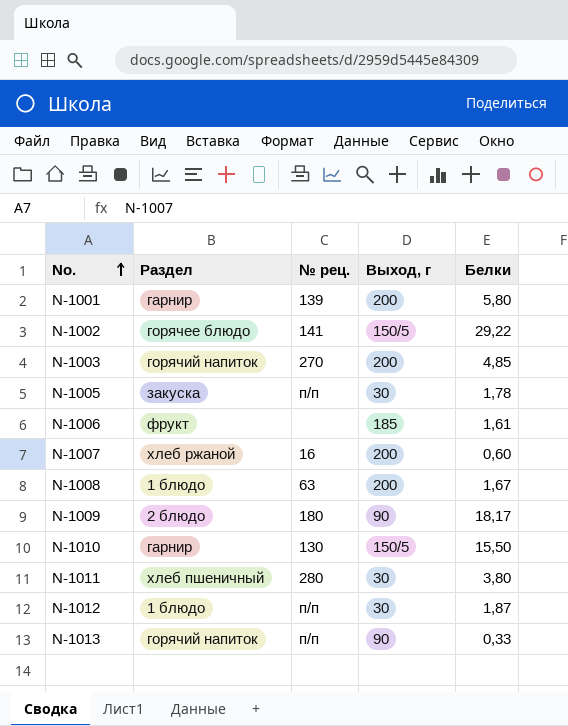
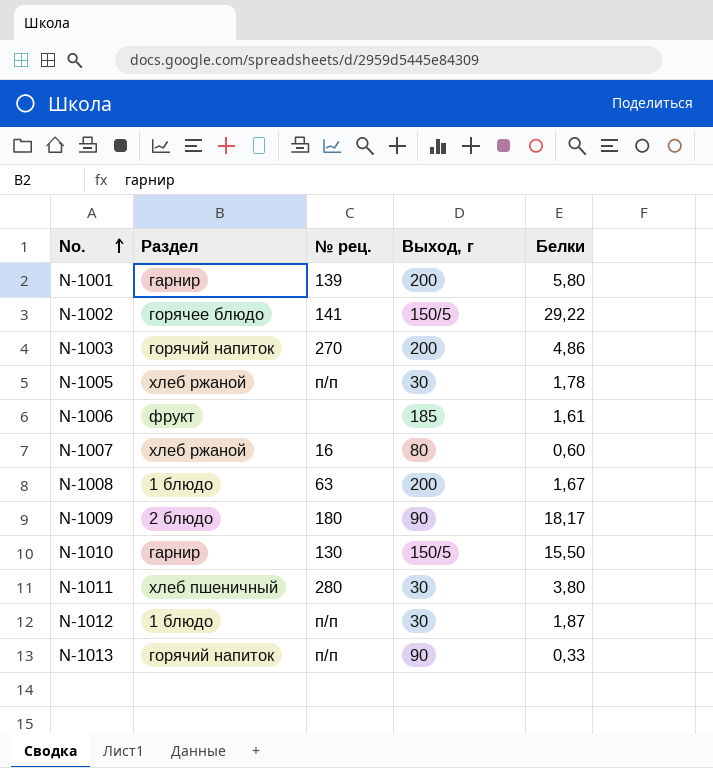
N-1003 | Белки: 4,85 -> 4,86
N-1005 | Раздел: закуска -> хлеб ржаной
N-1007 | Выход, г: 200 -> 80

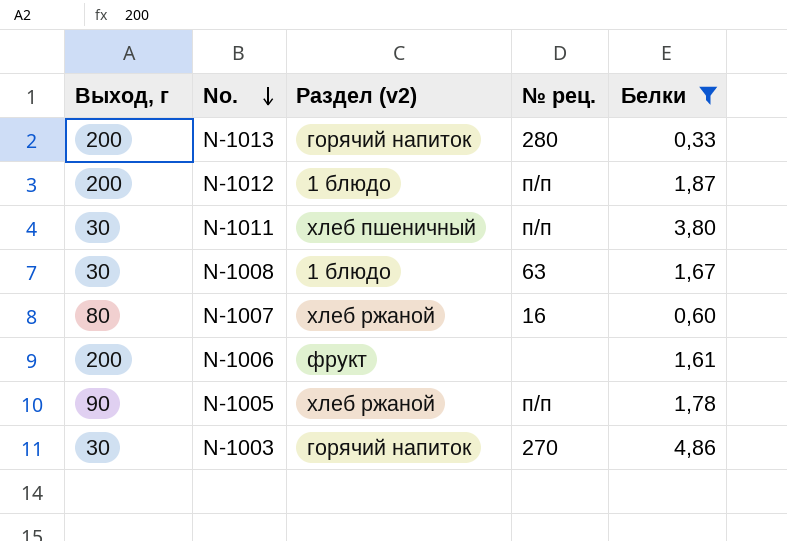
filter: none -> Белки <= 4,86
row order: No. ascending -> No. descending
column Выход, г | position: 4 -> 1
column name: Раздел -> Раздел (v2)
N-1013 | Выход, г: 90 -> 200
N-1013 | № рец.: п/п -> 280
N-1012 | Выход, г: 30 -> 200
N-1011 | № рец.: 280 -> п/п
N-1008 | Выход, г: 200 -> 30
N-1006 | Выход, г: 185 -> 200
N-1005 | Выход, г: 30 -> 90
N-1003 | Выход, г: 200 -> 30

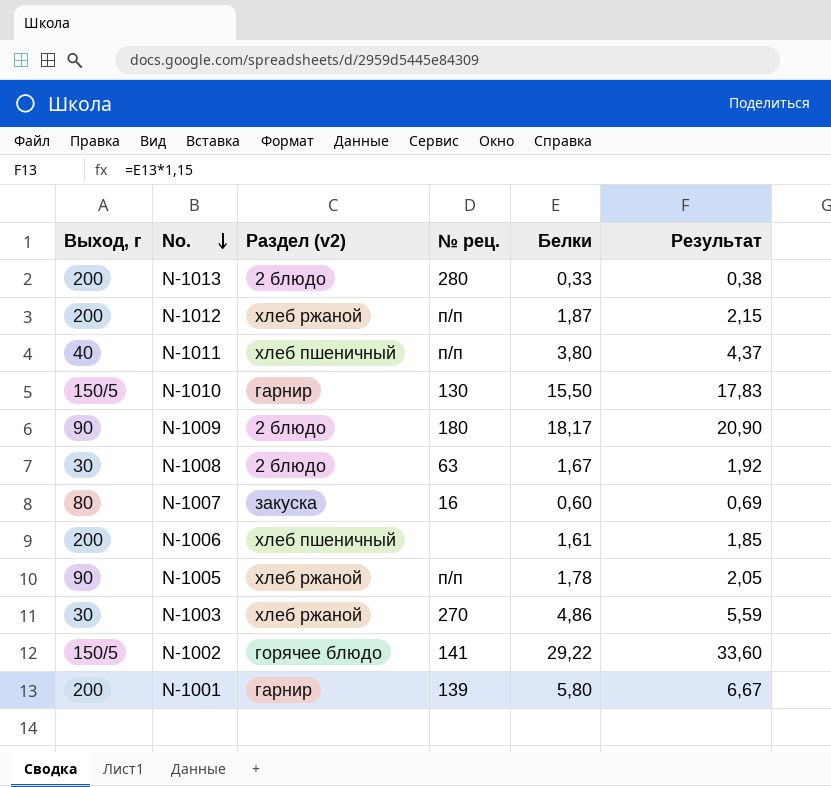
filter: Белки <= 4,86 -> none
column Результат | formula: none -> [Белки] * 1,15
N-1013 | Раздел (v2): горячий напиток -> 2 блюдо
N-1012 | Раздел (v2): 1 блюдо -> хлеб ржаной
N-1011 | Выход, г: 30 -> 40
N-1008 | Раздел (v2): 1 блюдо -> 2 блюдо
N-1007 | Раздел (v2): хлеб ржаной -> закуска
N-1006 | Раздел (v2): фрукт -> хлеб пшеничный
N-1003 | Раздел (v2): горячий напиток -> хлеб ржаной

